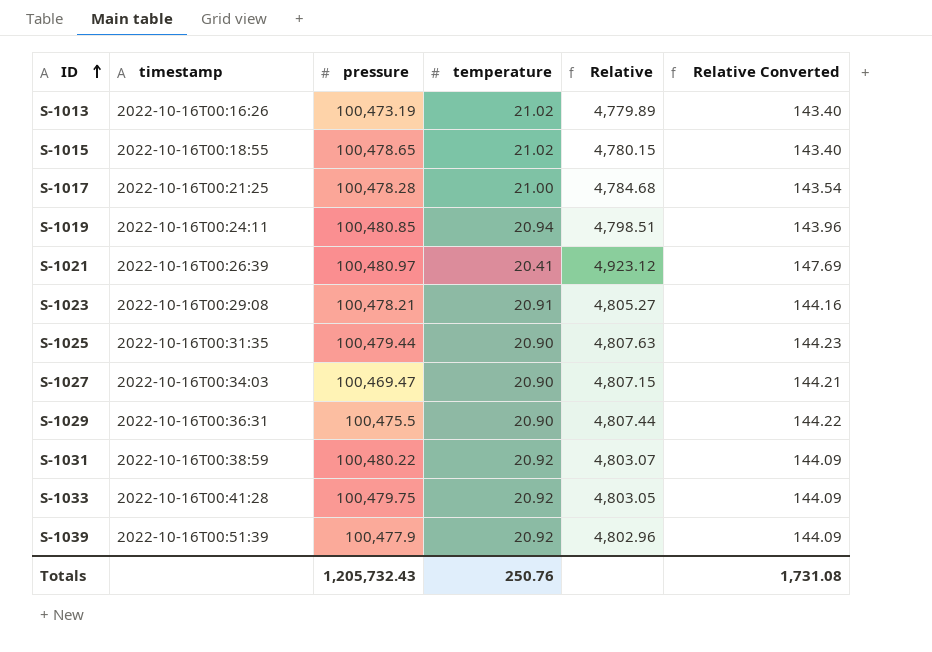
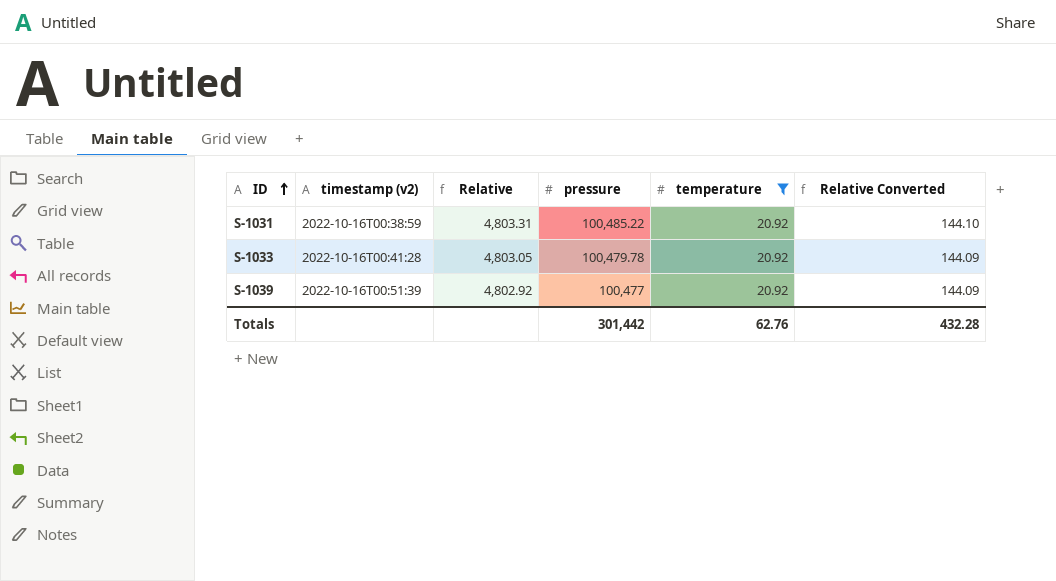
filter: none -> temperature = 20.92
column name: timestamp -> timestamp (v2)
column Relative | position: 5 -> 3
S-1031 | Relative: 4,803.07 -> 4,803.31
S-1031 | pressure: 100,480.22 -> 100,485.22
S-1031 | Relative Converted: 144.09 -> 144.10
S-1033 | pressure: 100,479.75 -> 100,479.78
S-1039 | Relative: 4,802.96 -> 4,802.92
S-1039 | pressure: 100,477.9 -> 100,477
Totals | pressure: 1,205,732.43 -> 301,442
Totals | temperature: 250.76 -> 62.76
Totals | Relative Converted: 1,731.08 -> 432.28

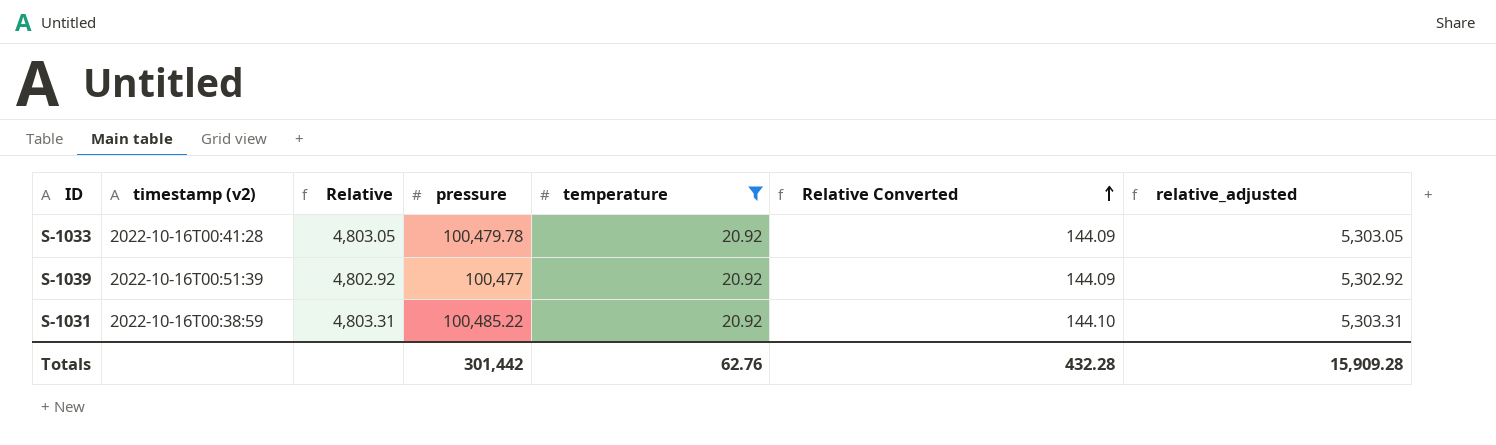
row order: ID ascending -> Relative Converted ascending
column relative_adjusted | formula: none -> [Relative] + 500

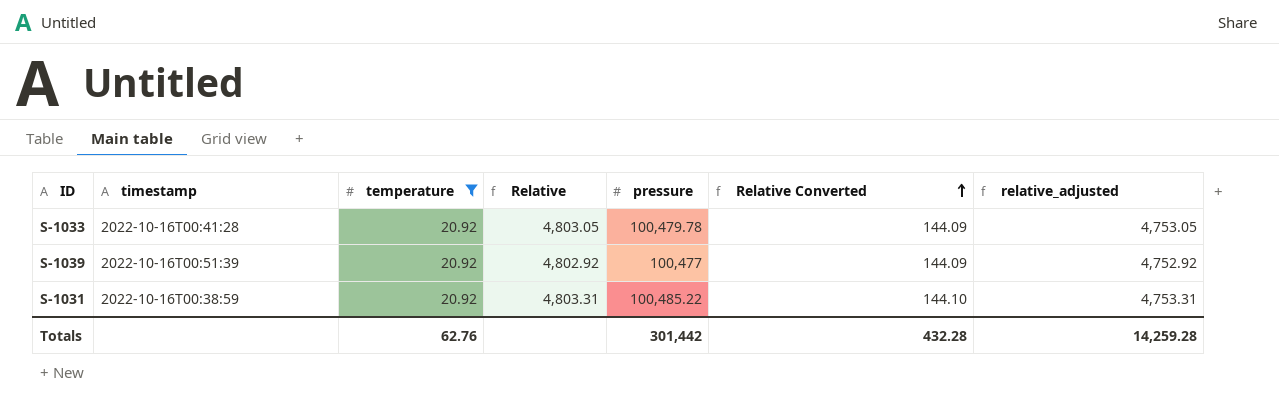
column name: timestamp (v2) -> timestamp
column temperature | position: 5 -> 3
column relative_adjusted | formula: [Relative] + 500 -> [Relative] - 50
Totals | relative_adjusted: 15,909.28 -> 14,259.28

